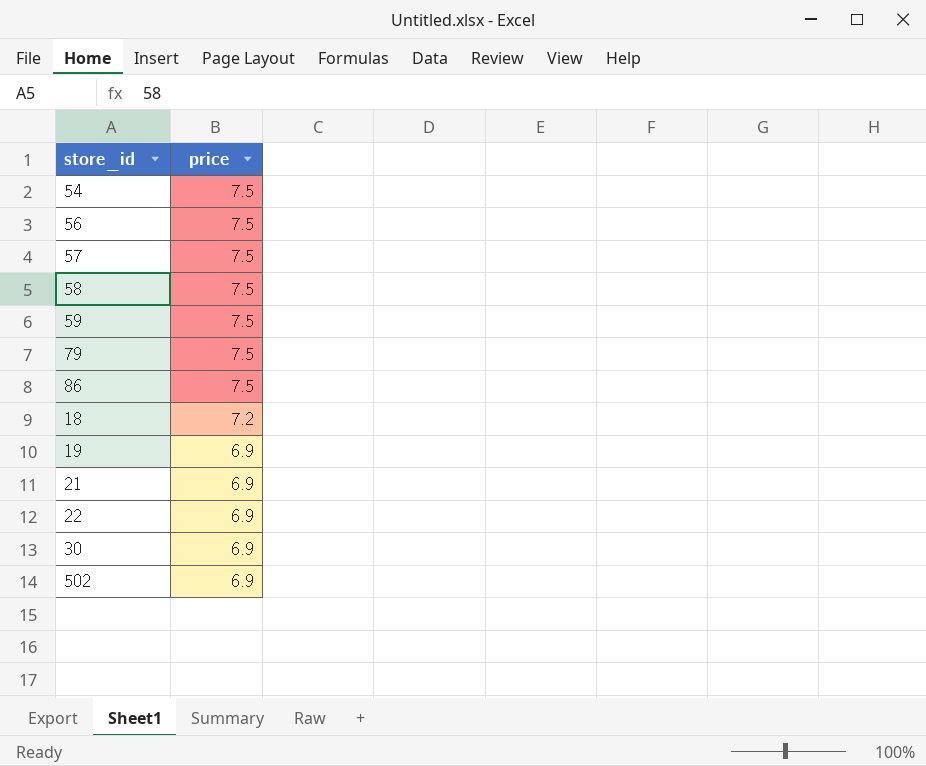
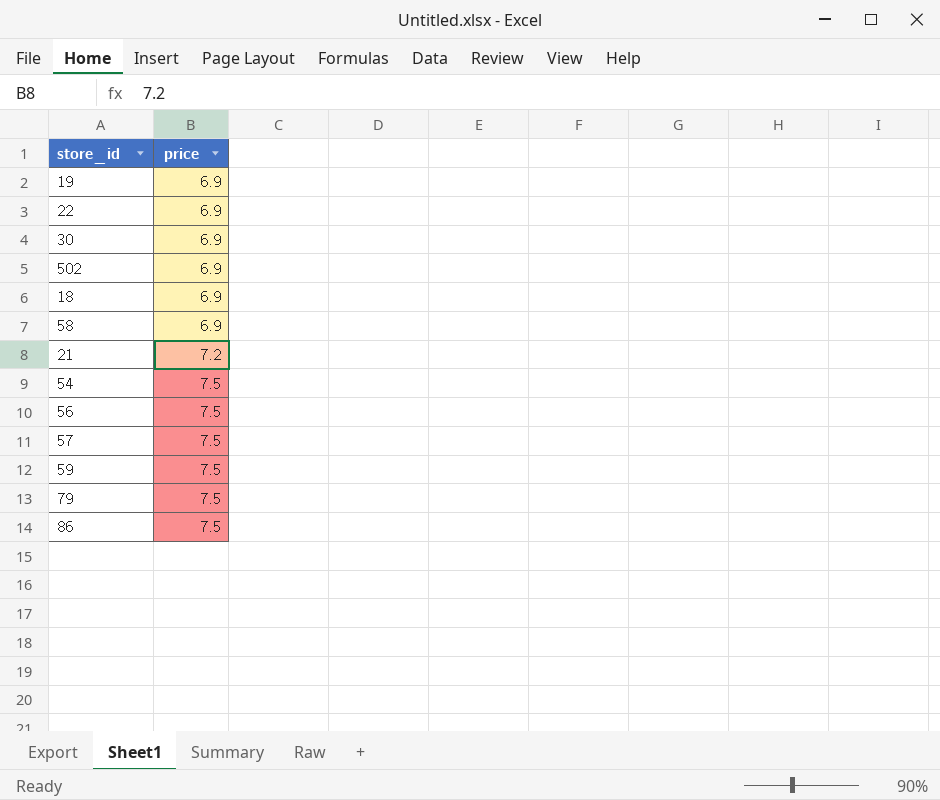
row order: price descending -> price ascending
18 | price: 7.2 -> 6.9
58 | price: 7.5 -> 6.9
21 | price: 6.9 -> 7.2

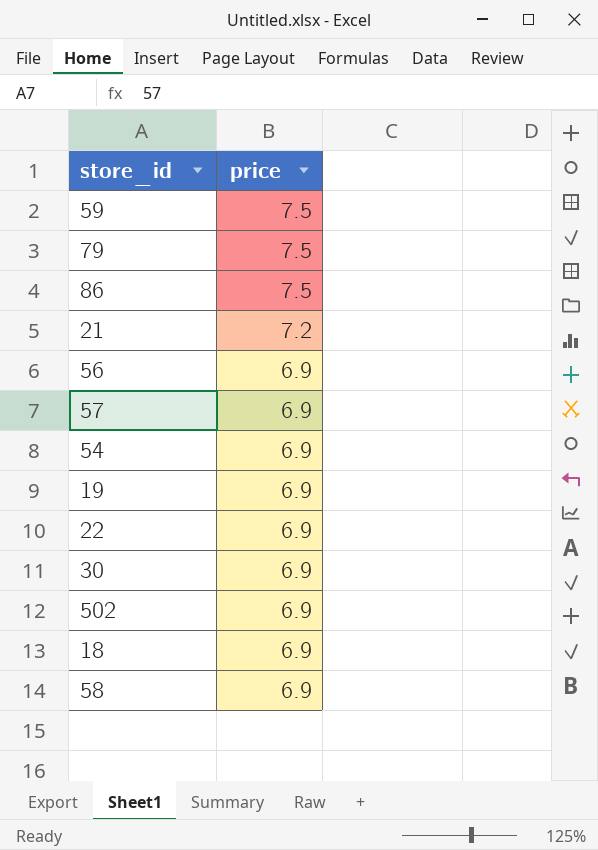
row order: price ascending -> price descending
56 | price: 7.5 -> 6.9
57 | price: 7.5 -> 6.9
54 | price: 7.5 -> 6.9

